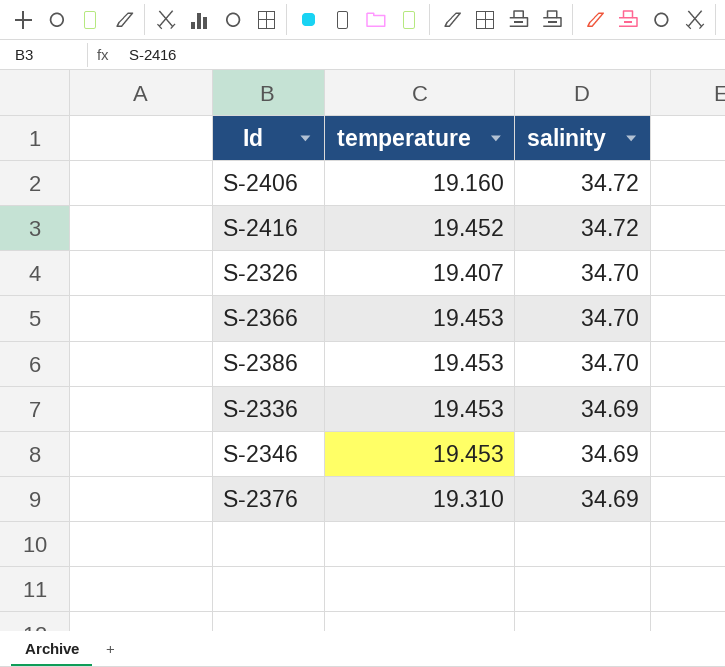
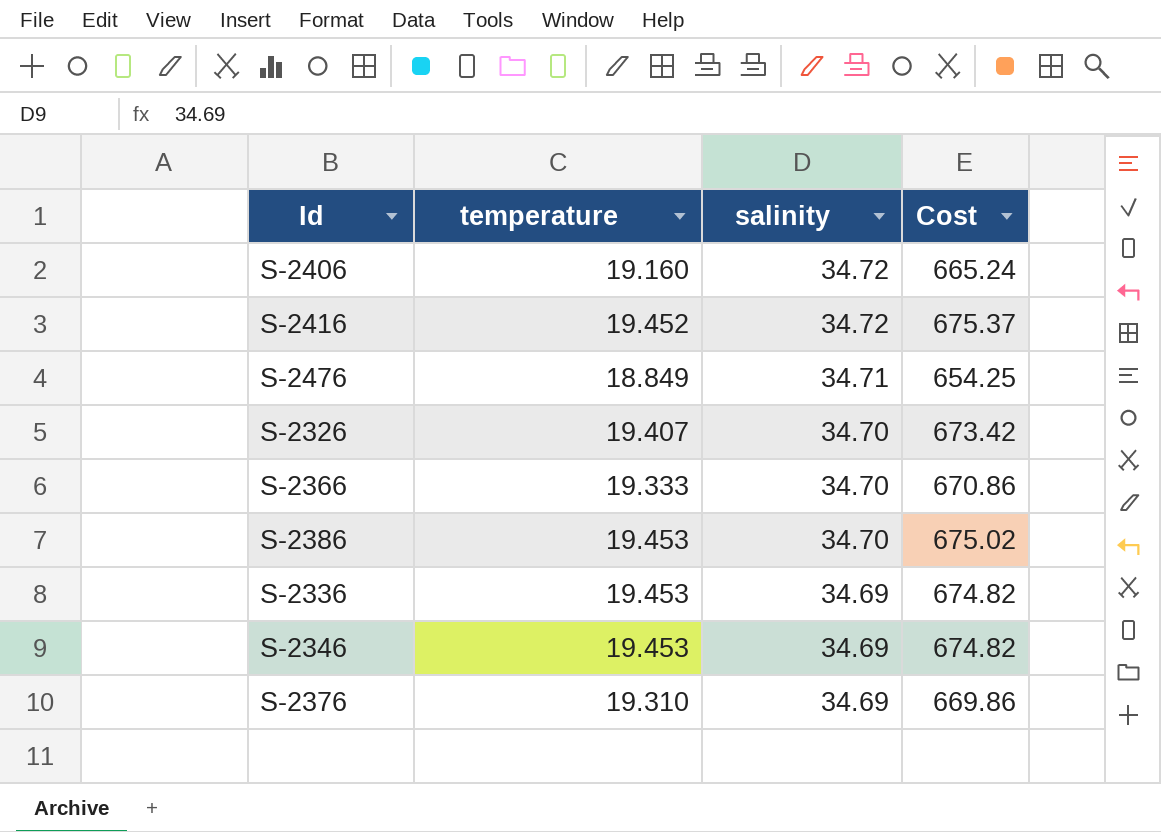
column Cost | formula: none -> [temperature] * [salinity]
row S-2476: none -> 18.849 | 34.71 | 654.25
S-2366 | temperature: 19.453 -> 19.333

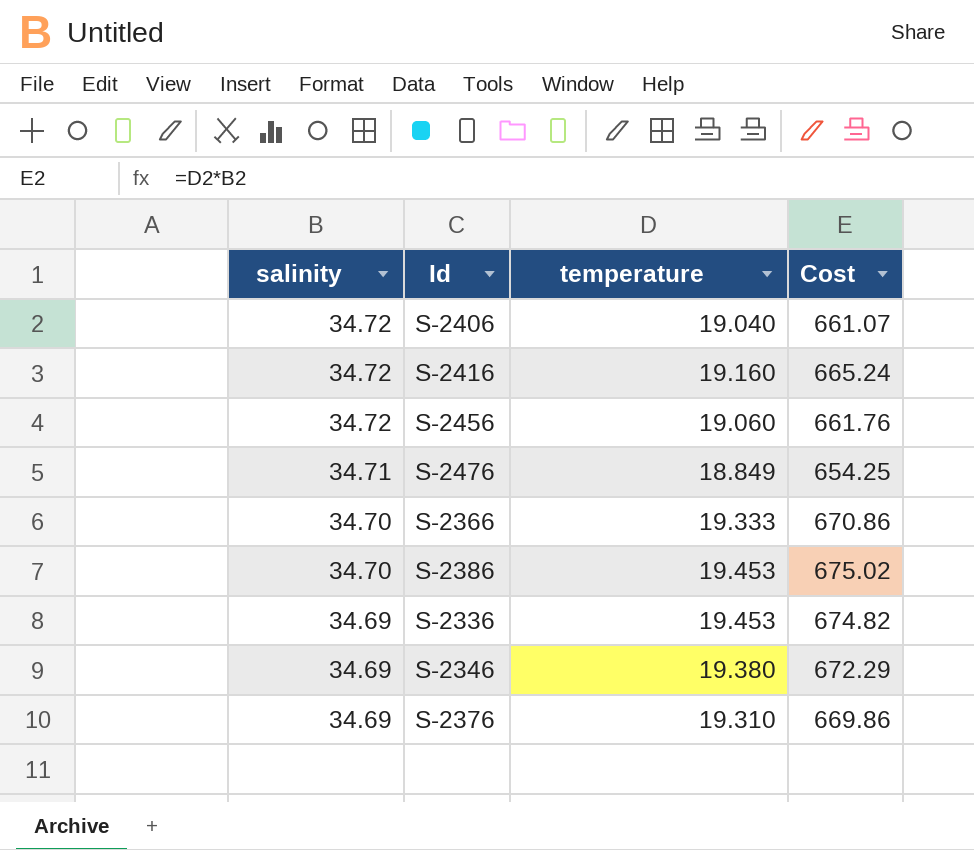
column salinity | position: 3 -> 1
row S-2326: 19.407 | 34.70 | 673.42 -> none
S-2406 | temperature: 19.160 -> 19.040
S-2406 | Cost: 665.24 -> 661.07
S-2416 | temperature: 19.452 -> 19.160
S-2416 | Cost: 675.37 -> 665.24
row S-2456: none -> 34.72 | 19.060 | 661.76
S-2346 | temperature: 19.453 -> 19.380
S-2346 | Cost: 674.82 -> 672.29

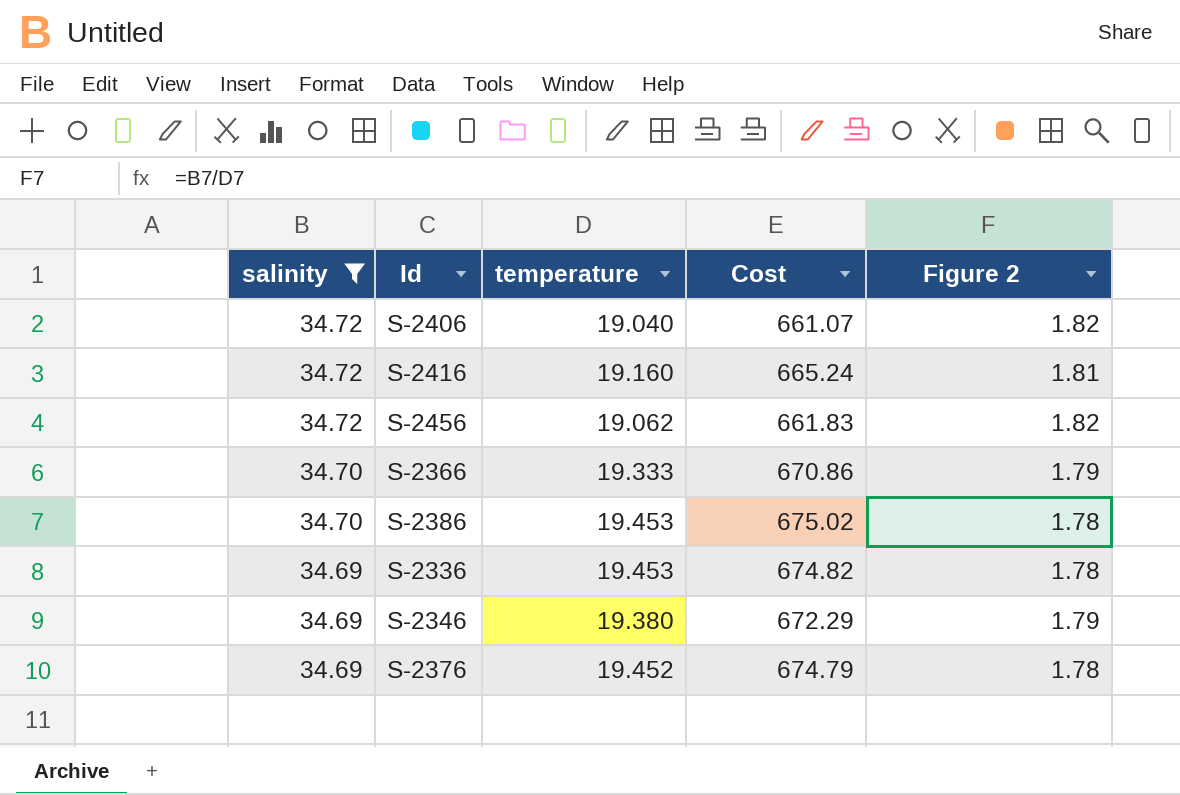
filter: none -> salinity != 34.71
column Figure 2 | formula: none -> [salinity] / [temperature]
S-2456 | temperature: 19.060 -> 19.062
S-2456 | Cost: 661.76 -> 661.83
S-2376 | temperature: 19.310 -> 19.452
S-2376 | Cost: 669.86 -> 674.79

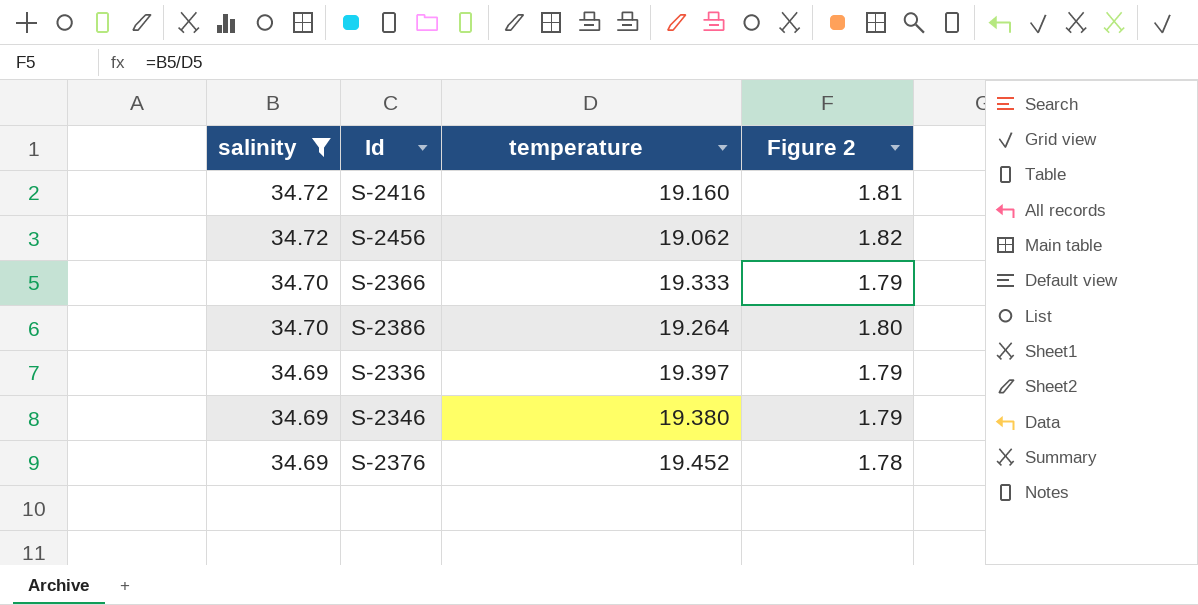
column Cost | formula: [salinity] * [temperature] -> none
row S-2406: 34.72 | 19.040 | 661.07 | 1.82 -> none
S-2386 | temperature: 19.453 -> 19.264
S-2386 | Figure 2: 1.78 -> 1.80
S-2336 | temperature: 19.453 -> 19.397
S-2336 | Figure 2: 1.78 -> 1.79

